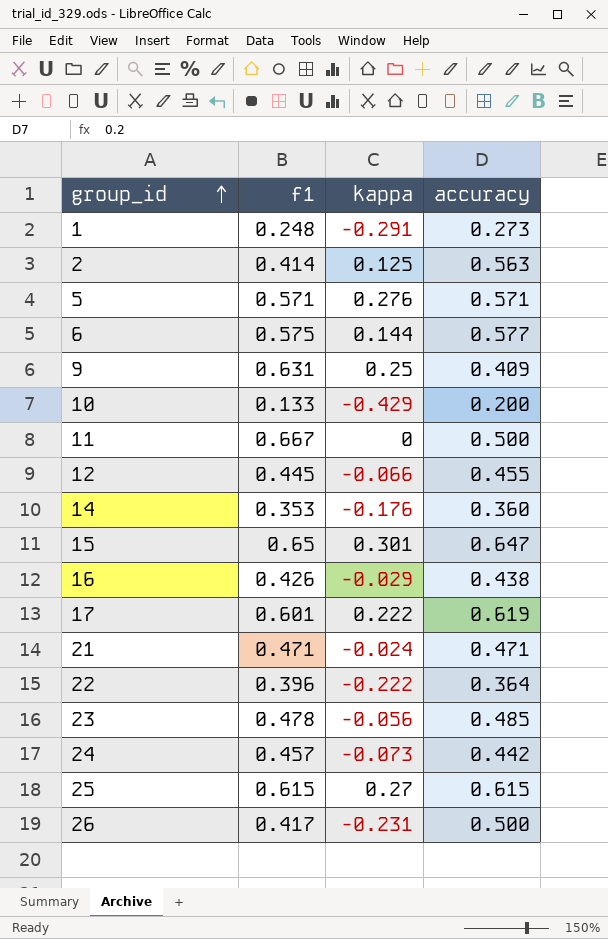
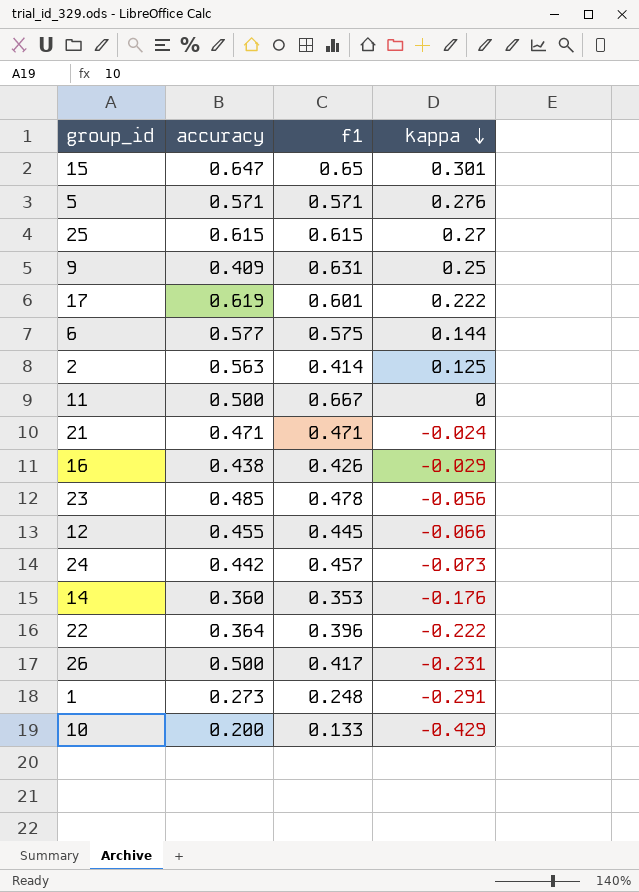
row order: group_id ascending -> kappa descending
column accuracy | position: 4 -> 2

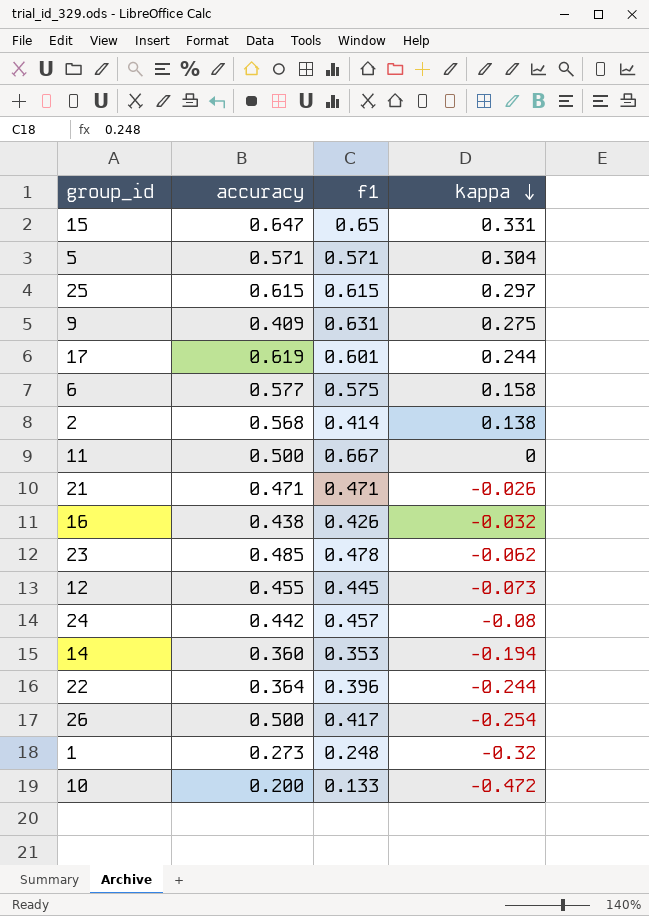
15 | kappa: 0.301 -> 0.331
5 | kappa: 0.276 -> 0.304
25 | kappa: 0.27 -> 0.297
9 | kappa: 0.25 -> 0.275
17 | kappa: 0.222 -> 0.244
6 | kappa: 0.144 -> 0.158
2 | accuracy: 0.563 -> 0.568
2 | kappa: 0.125 -> 0.138
21 | kappa: -0.024 -> -0.026
16 | kappa: -0.029 -> -0.032
23 | kappa: -0.056 -> -0.062
12 | kappa: -0.066 -> -0.073
24 | kappa: -0.073 -> -0.08
14 | kappa: -0.176 -> -0.194
22 | kappa: -0.222 -> -0.244
26 | kappa: -0.231 -> -0.254
1 | kappa: -0.291 -> -0.32
10 | kappa: -0.429 -> -0.472

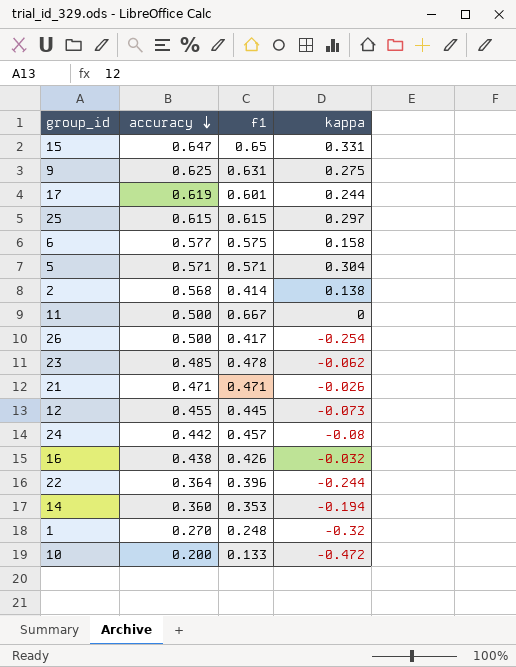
row order: kappa descending -> accuracy descending
9 | accuracy: 0.409 -> 0.625
1 | accuracy: 0.273 -> 0.270

